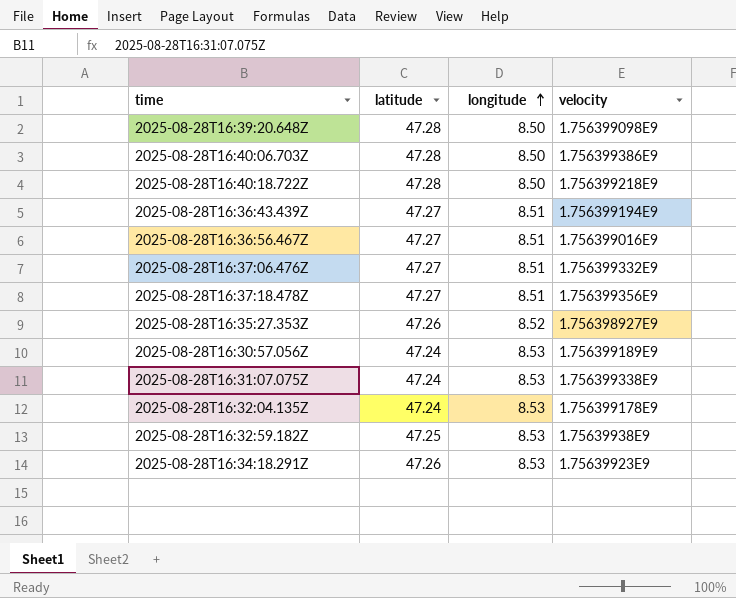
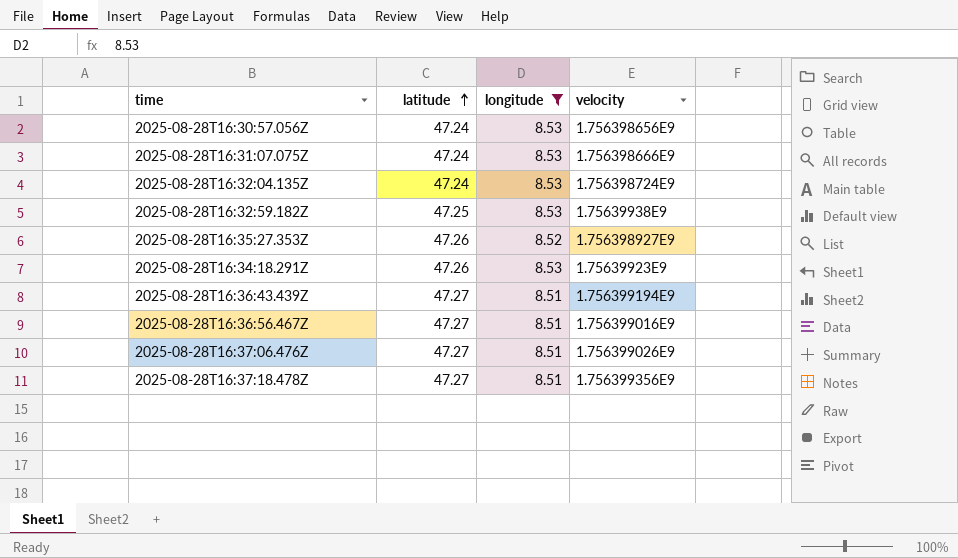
filter: none -> longitude != 8.50
row order: longitude ascending -> latitude ascending
2025-08-28T16:30:57.056Z | velocity: 1.756399189E9 -> 1.756398656E9
2025-08-28T16:31:07.075Z | velocity: 1.756399338E9 -> 1.756398666E9
2025-08-28T16:32:04.135Z | velocity: 1.756399178E9 -> 1.756398724E9
2025-08-28T16:37:06.476Z | velocity: 1.756399332E9 -> 1.756399026E9

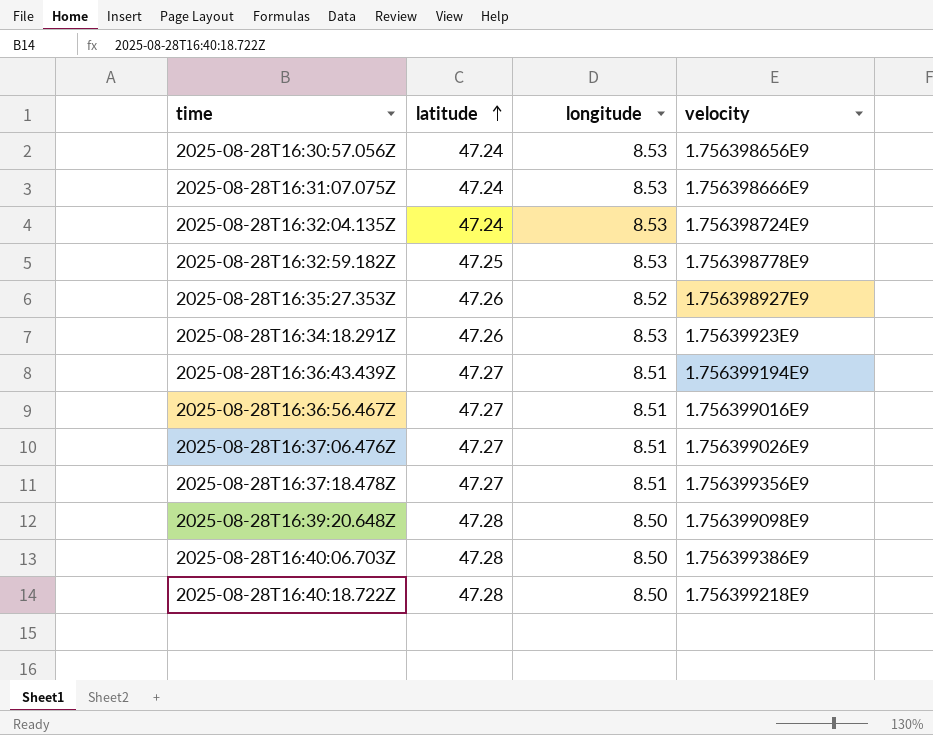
filter: longitude != 8.50 -> none
2025-08-28T16:32:59.182Z | velocity: 1.75639938E9 -> 1.756398778E9

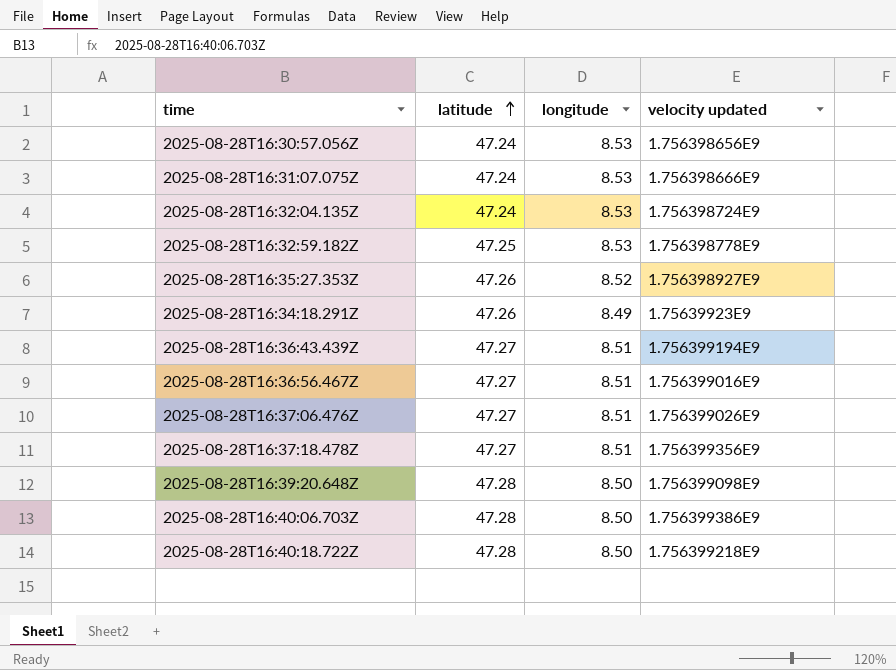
column name: velocity -> velocity updated
2025-08-28T16:34:18.291Z | longitude: 8.53 -> 8.49

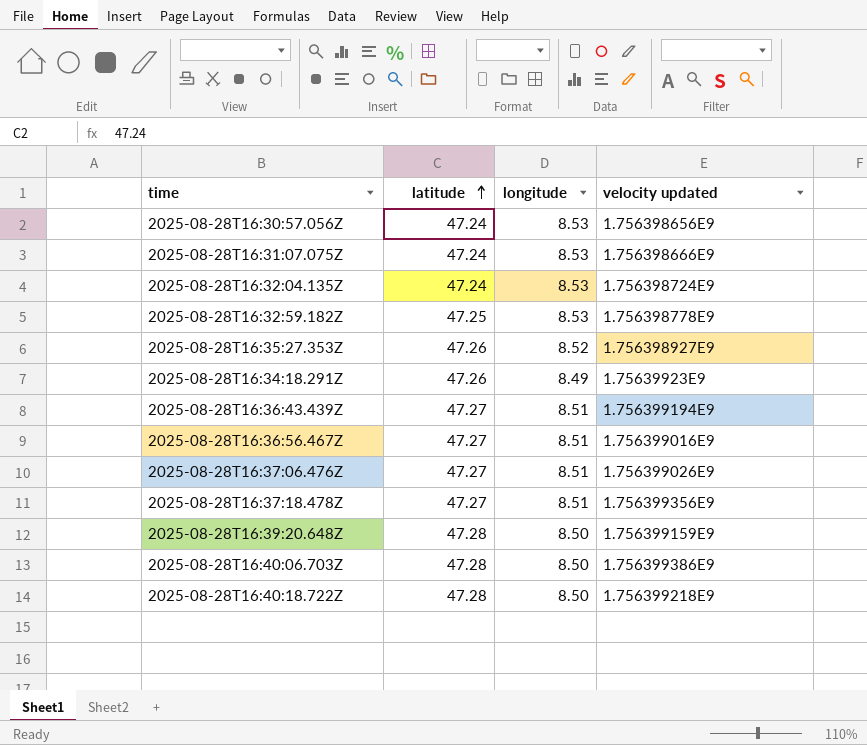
2025-08-28T16:39:20.648Z | velocity updated: 1.756399098E9 -> 1.756399159E9

